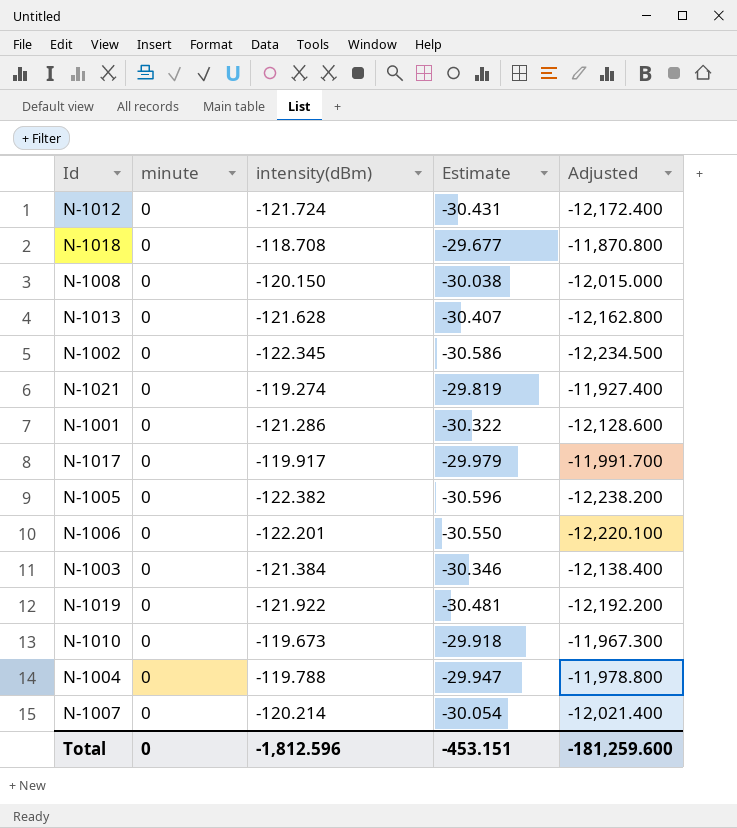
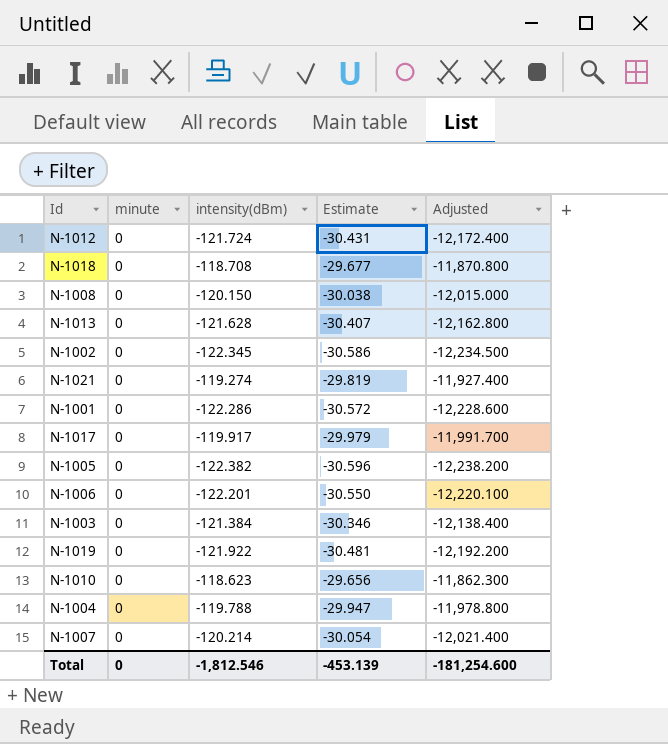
N-1001 | intensity(dBm): -121.286 -> -122.286
N-1001 | Estimate: -30.322 -> -30.572
N-1001 | Adjusted: -12,128.600 -> -12,228.600
N-1010 | intensity(dBm): -119.673 -> -118.623
N-1010 | Estimate: -29.918 -> -29.656
N-1010 | Adjusted: -11,967.300 -> -11,862.300
Total | intensity(dBm): -1,812.596 -> -1,812.546
Total | Estimate: -453.151 -> -453.139
Total | Adjusted: -181,259.600 -> -181,254.600

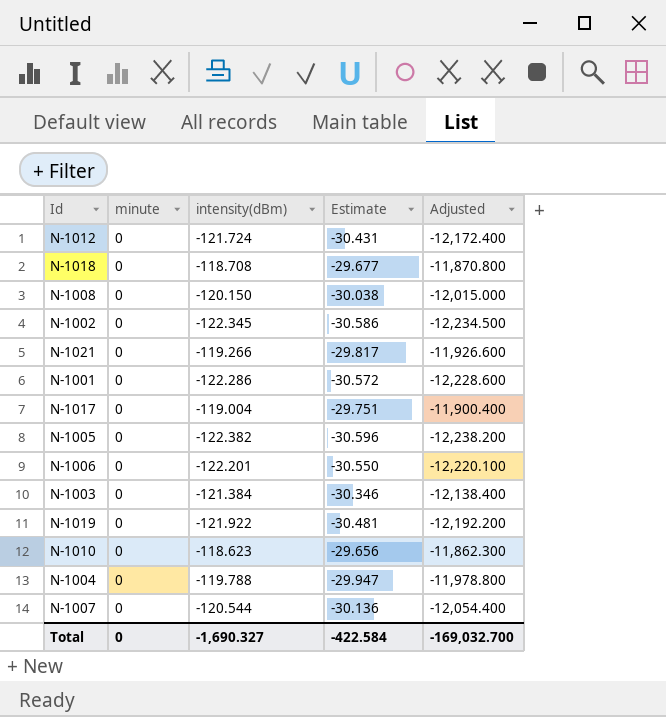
row N-1013: 0 | -121.628 | -30.407 | -12,162.800 -> none
N-1021 | intensity(dBm): -119.274 -> -119.266
N-1021 | Estimate: -29.819 -> -29.817
N-1021 | Adjusted: -11,927.400 -> -11,926.600
N-1017 | intensity(dBm): -119.917 -> -119.004
N-1017 | Estimate: -29.979 -> -29.751
N-1017 | Adjusted: -11,991.700 -> -11,900.400
N-1007 | intensity(dBm): -120.214 -> -120.544
N-1007 | Estimate: -30.054 -> -30.136
N-1007 | Adjusted: -12,021.400 -> -12,054.400
Total | intensity(dBm): -1,812.546 -> -1,690.327
Total | Estimate: -453.139 -> -422.584
Total | Adjusted: -181,254.600 -> -169,032.700

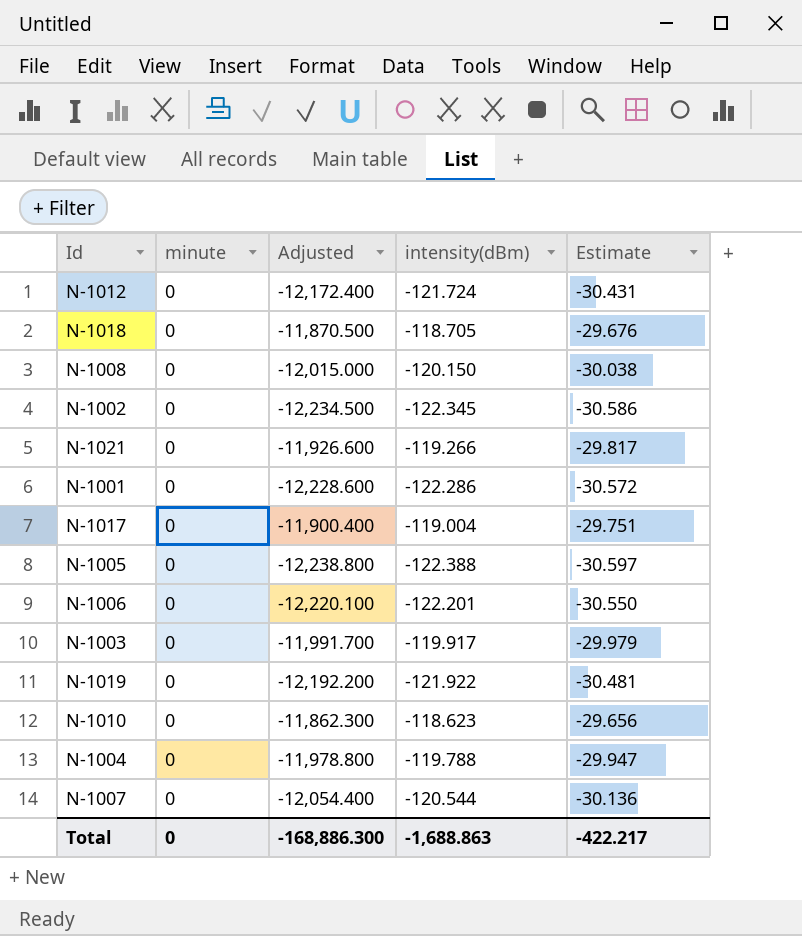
column Adjusted | position: 5 -> 3
N-1018 | Adjusted: -11,870.800 -> -11,870.500
N-1018 | intensity(dBm): -118.708 -> -118.705
N-1018 | Estimate: -29.677 -> -29.676
N-1005 | Adjusted: -12,238.200 -> -12,238.800
N-1005 | intensity(dBm): -122.382 -> -122.388
N-1005 | Estimate: -30.596 -> -30.597
N-1003 | Adjusted: -12,138.400 -> -11,991.700
N-1003 | intensity(dBm): -121.384 -> -119.917
N-1003 | Estimate: -30.346 -> -29.979
Total | Adjusted: -169,032.700 -> -168,886.300
Total | intensity(dBm): -1,690.327 -> -1,688.863
Total | Estimate: -422.584 -> -422.217

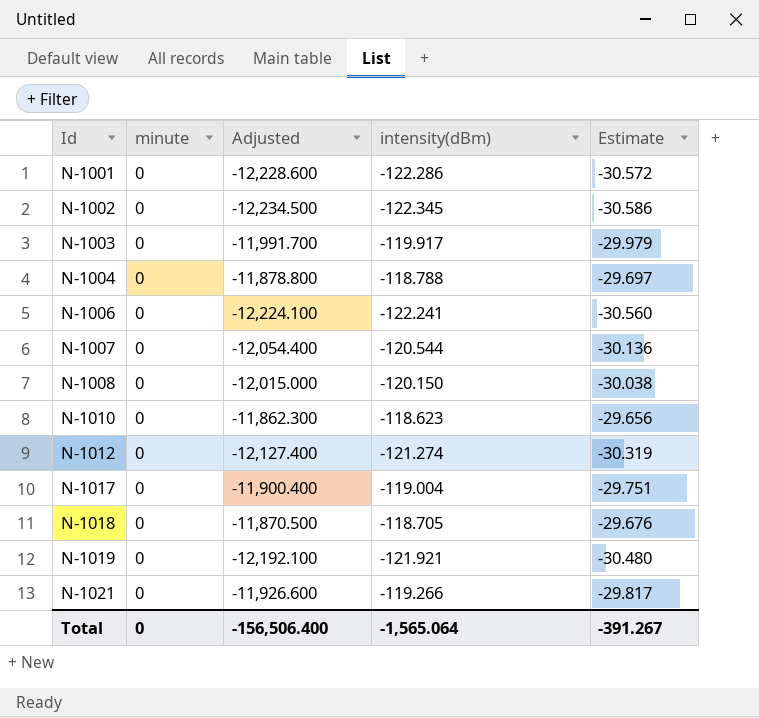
row order: none -> Id ascending
row N-1005: 0 | -12,238.800 | -122.388 | -30.597 -> none
N-1004 | Adjusted: -11,978.800 -> -11,878.800
N-1004 | intensity(dBm): -119.788 -> -118.788
N-1004 | Estimate: -29.947 -> -29.697
N-1006 | Adjusted: -12,220.100 -> -12,224.100
N-1006 | intensity(dBm): -122.201 -> -122.241
N-1006 | Estimate: -30.550 -> -30.560
N-1012 | Adjusted: -12,172.400 -> -12,127.400
N-1012 | intensity(dBm): -121.724 -> -121.274
N-1012 | Estimate: -30.431 -> -30.319
N-1019 | Adjusted: -12,192.200 -> -12,192.100
N-1019 | intensity(dBm): -121.922 -> -121.921
N-1019 | Estimate: -30.481 -> -30.480
Total | Adjusted: -168,886.300 -> -156,506.400
Total | intensity(dBm): -1,688.863 -> -1,565.064
Total | Estimate: -422.217 -> -391.267

